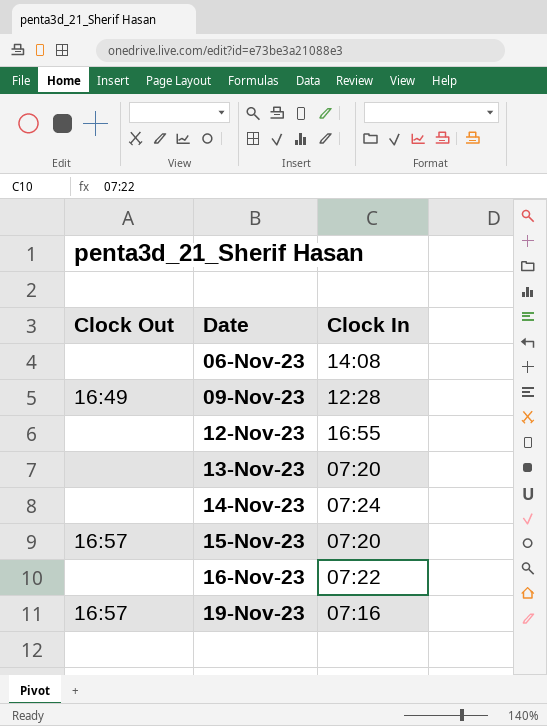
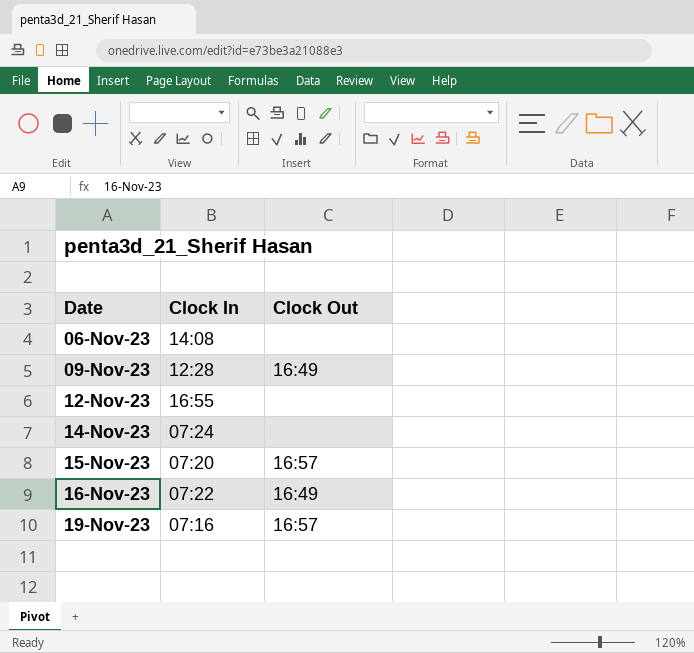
column Clock Out | position: 1 -> 3
row 13-Nov-23: none | 07:20 -> none
16-Nov-23 | Clock Out: none -> 16:49

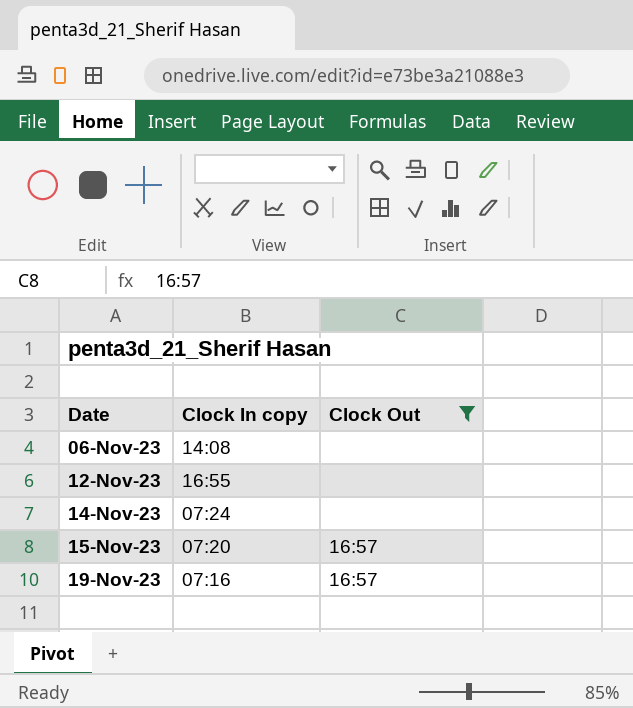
filter: none -> Clock Out != 16:49
column name: Clock In -> Clock In copy

